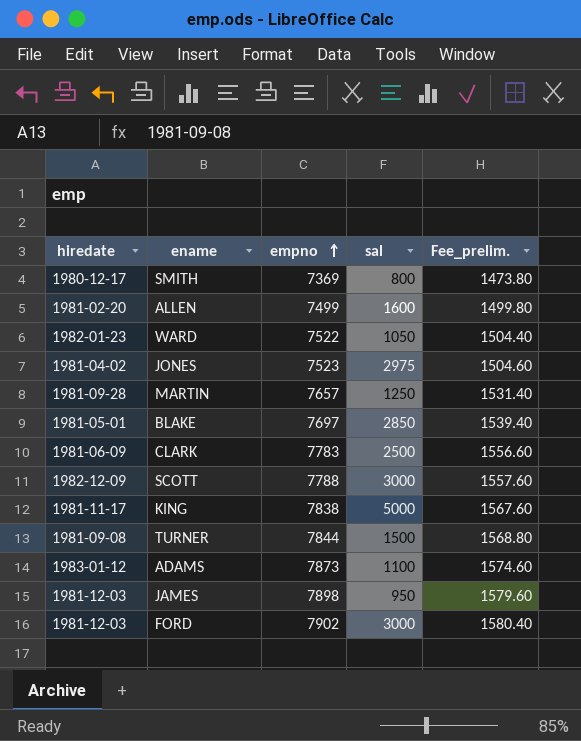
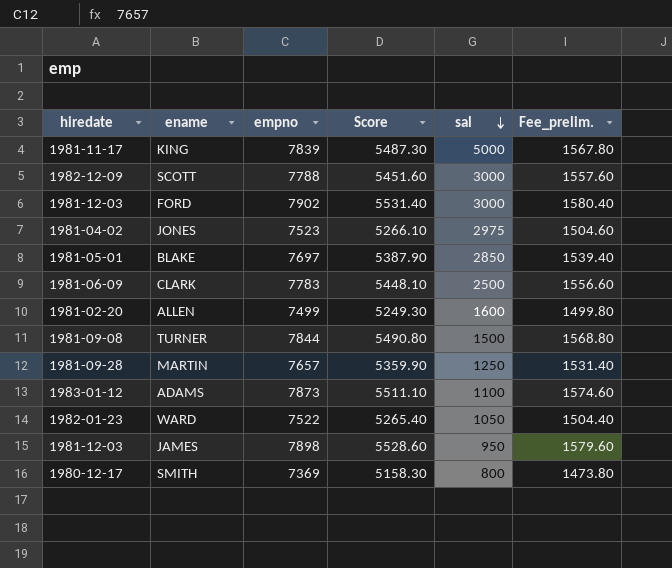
row order: empno ascending -> sal descending
column Score | formula: none -> [empno] * 0.7
KING | empno: 7838 -> 7839
KING | Fee_prelim.: 1567.60 -> 1567.80

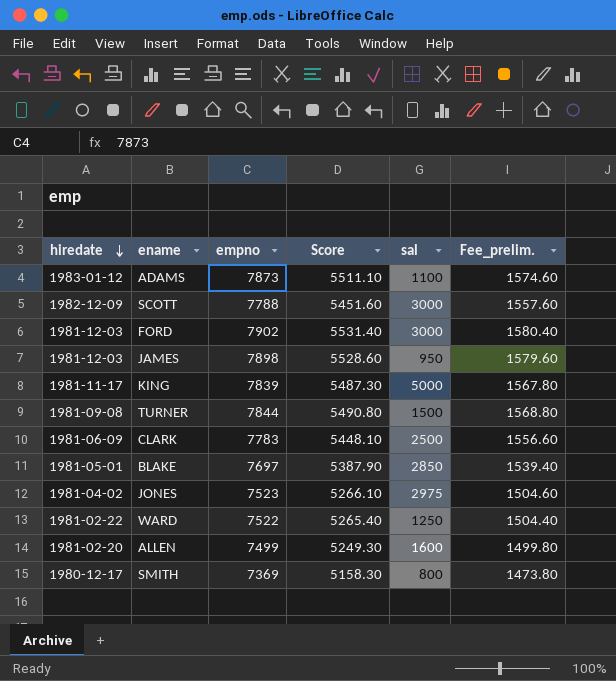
row order: sal descending -> hiredate descending
row MARTIN: 1981-09-28 | 7657 | 5359.90 | 1250 | 1531.40 -> none
WARD | hiredate: 1982-01-23 -> 1981-02-22
WARD | sal: 1050 -> 1250

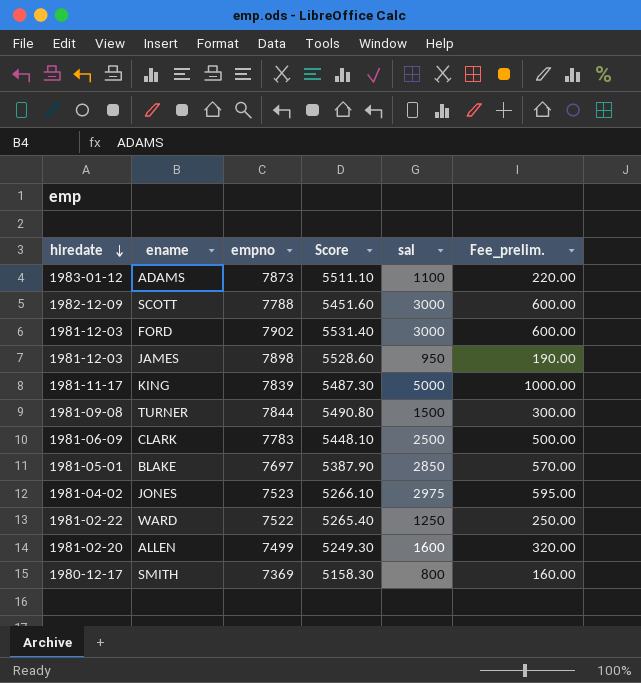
column Fee_prelim. | formula: [empno] * 0.2 -> [sal] * 0.2

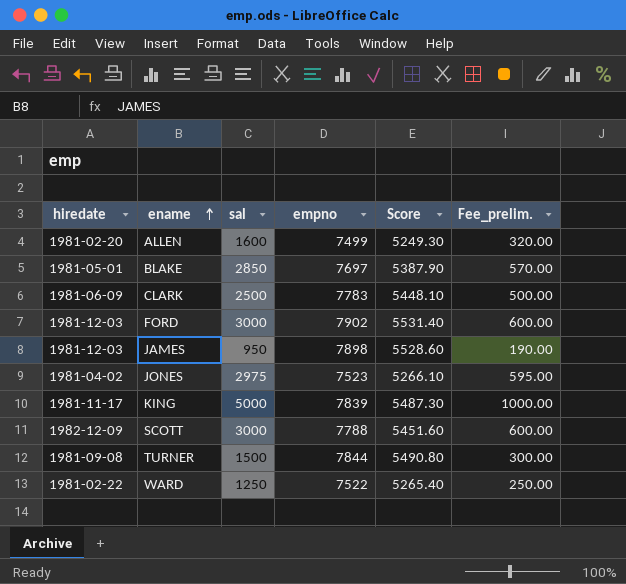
row order: hiredate descending -> ename ascending
column sal | position: 5 -> 3
row ADAMS: 1983-01-12 | 7873 | 5511.10 | 1100 | 220.00 -> none
row SMITH: 1980-12-17 | 7369 | 5158.30 | 800 | 160.00 -> none

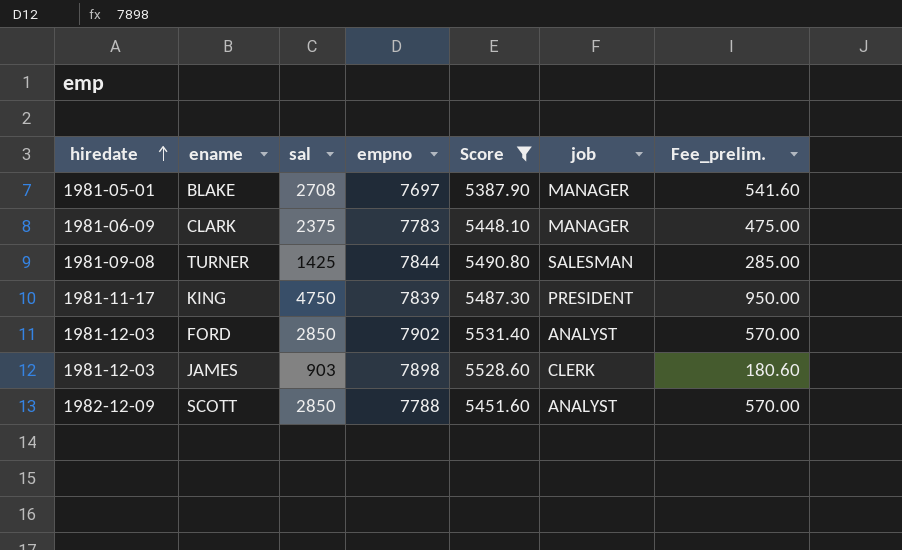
filter: none -> Score >= 5387.90
row order: ename ascending -> hiredate ascending
column job | position: none -> 6
BLAKE | sal: 2850 -> 2708
BLAKE | Fee_prelim.: 570.00 -> 541.60
CLARK | sal: 2500 -> 2375
CLARK | Fee_prelim.: 500.00 -> 475.00
TURNER | sal: 1500 -> 1425
TURNER | Fee_prelim.: 300.00 -> 285.00
KING | sal: 5000 -> 4750
KING | Fee_prelim.: 1000.00 -> 950.00
FORD | sal: 3000 -> 2850
FORD | Fee_prelim.: 600.00 -> 570.00
JAMES | sal: 950 -> 903
JAMES | Fee_prelim.: 190.00 -> 180.60
SCOTT | sal: 3000 -> 2850
SCOTT | Fee_prelim.: 600.00 -> 570.00

